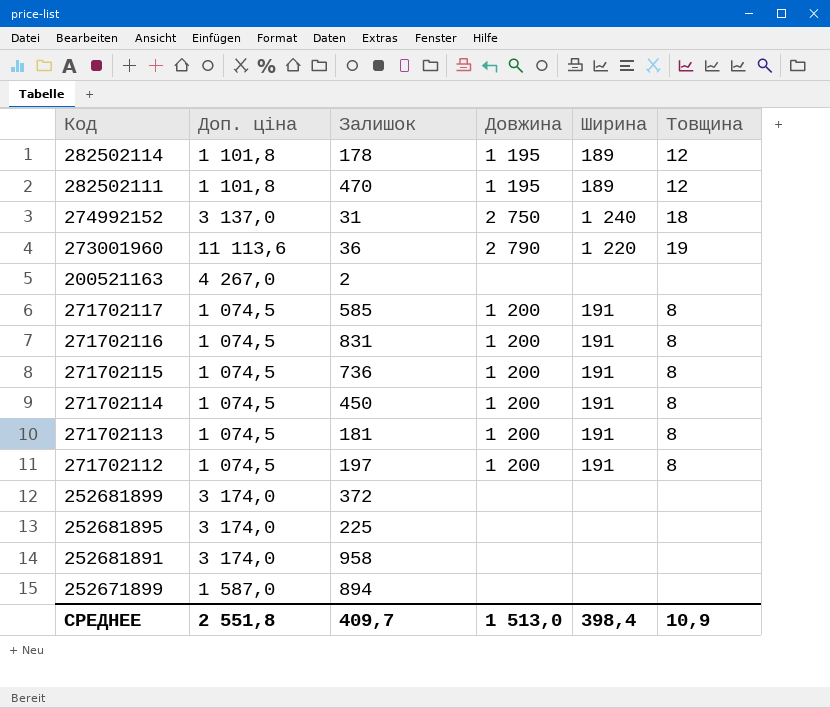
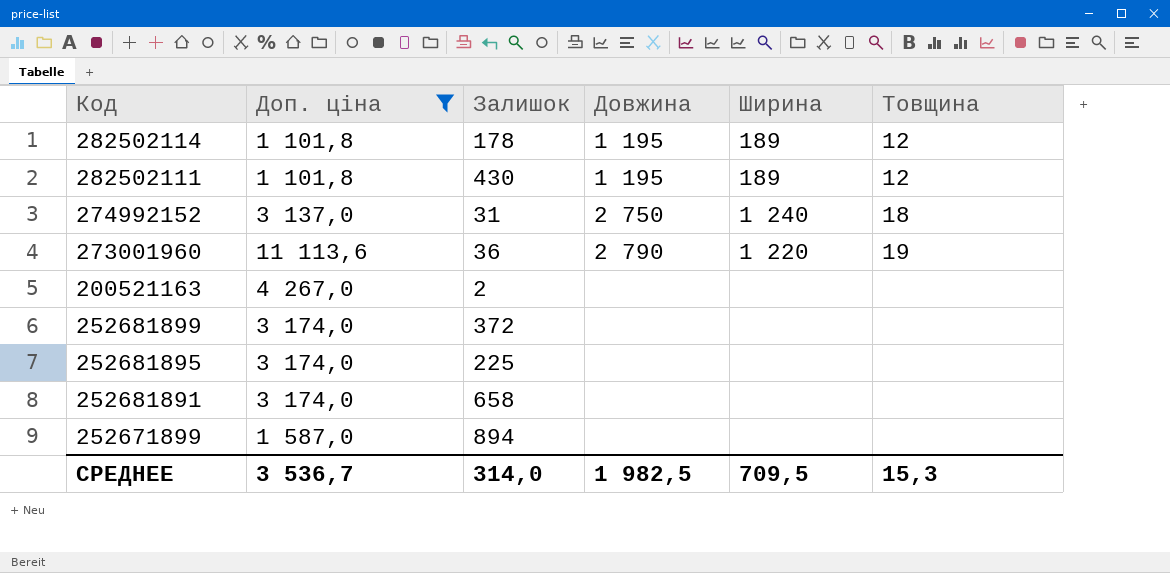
filter: none -> Доп. ціна != 1 074,5
282502111 | Залишок: 470 -> 430
252681891 | Залишок: 958 -> 658
СРЕДНЕЕ | Доп. ціна: 2 551,8 -> 3 536,7
СРЕДНЕЕ | Залишок: 409,7 -> 314,0
СРЕДНЕЕ | Довжина: 1 513,0 -> 1 982,5
СРЕДНЕЕ | Ширина: 398,4 -> 709,5
СРЕДНЕЕ | Товщина: 10,9 -> 15,3

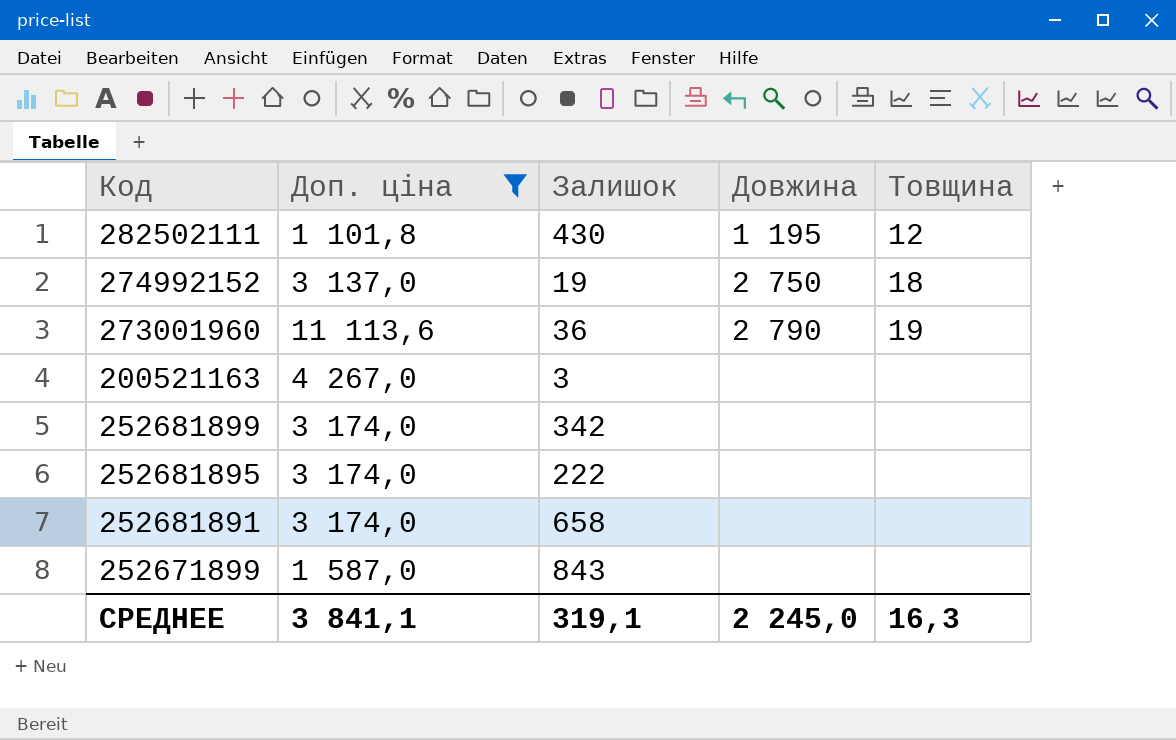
column Ширина | position: 5 -> none
row 282502114: 1 101,8 | 178 | 1 195 | 189 | 12 -> none
274992152 | Залишок: 31 -> 19
200521163 | Залишок: 2 -> 3
252681899 | Залишок: 372 -> 342
252681895 | Залишок: 225 -> 222
252671899 | Залишок: 894 -> 843
СРЕДНЕЕ | Доп. ціна: 3 536,7 -> 3 841,1
СРЕДНЕЕ | Залишок: 314,0 -> 319,1
СРЕДНЕЕ | Довжина: 1 982,5 -> 2 245,0
СРЕДНЕЕ | Товщина: 15,3 -> 16,3

